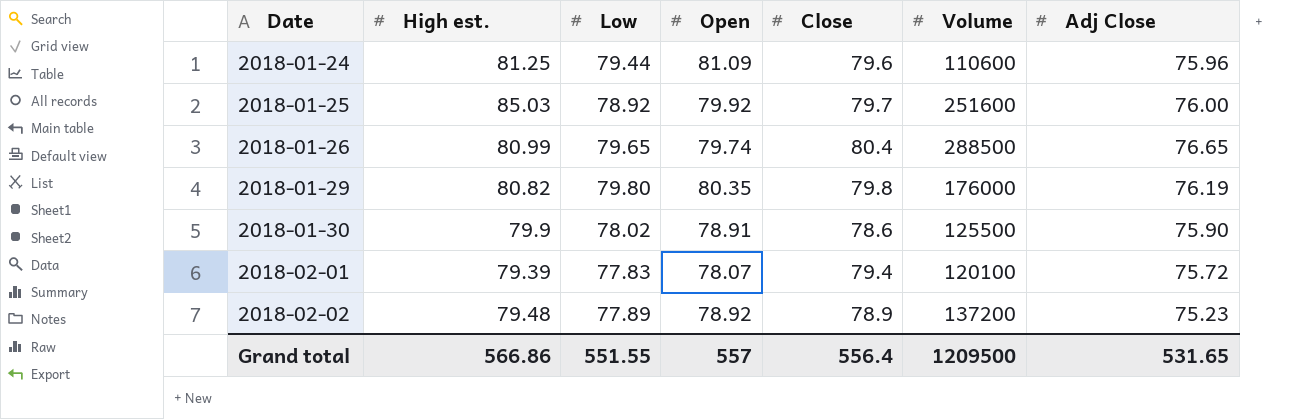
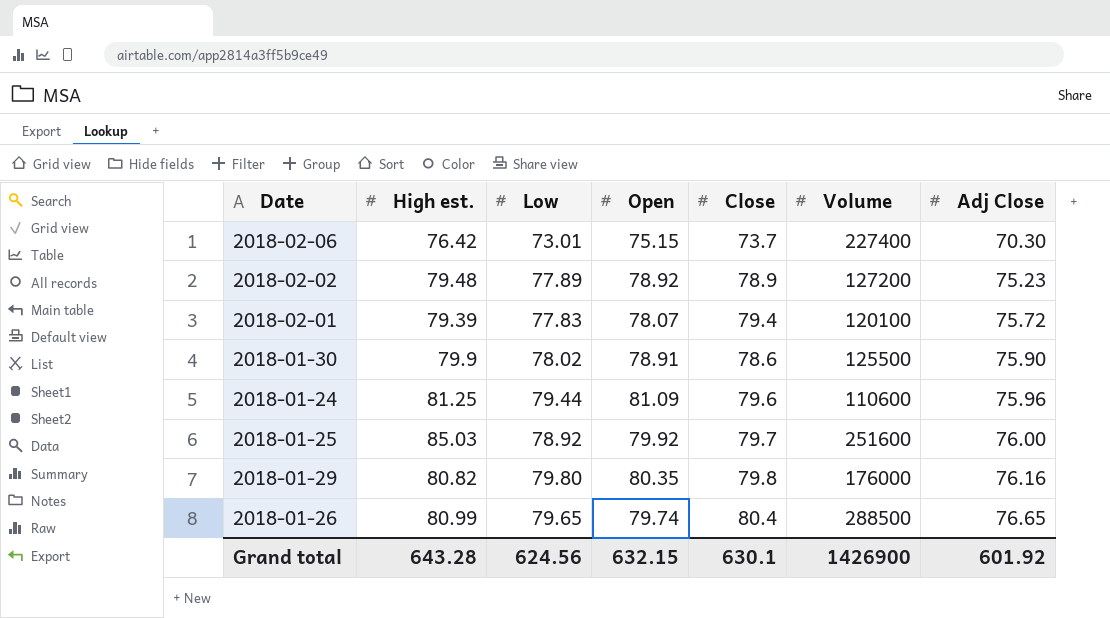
row order: Date ascending -> Adj Close ascending
row 2018-02-06: none -> 76.42 | 73.01 | 75.15 | 73.7 | 227400 | 70.30
2018-02-02 | Volume: 137200 -> 127200
2018-01-29 | Adj Close: 76.19 -> 76.16
Grand total | High est.: 566.86 -> 643.28
Grand total | Low: 551.55 -> 624.56
Grand total | Open: 557 -> 632.15
Grand total | Close: 556.4 -> 630.1
Grand total | Volume: 1209500 -> 1426900
Grand total | Adj Close: 531.65 -> 601.92

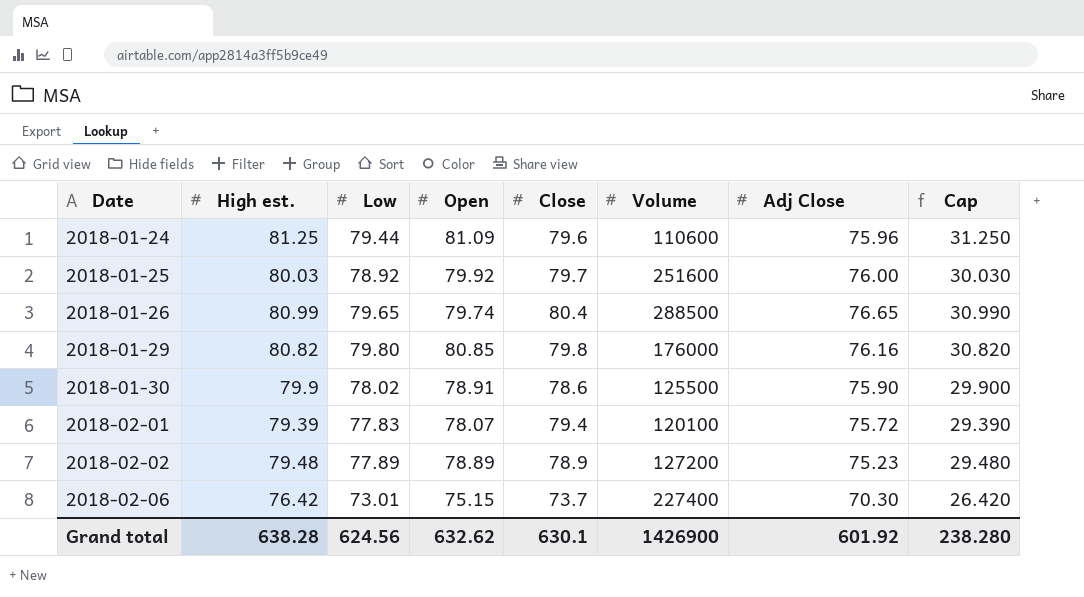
row order: Adj Close ascending -> Date ascending
column Cap | formula: none -> [High est.] - 50
2018-01-25 | High est.: 85.03 -> 80.03
2018-01-29 | Open: 80.35 -> 80.85
2018-02-02 | Open: 78.92 -> 78.89
Grand total | High est.: 643.28 -> 638.28
Grand total | Open: 632.15 -> 632.62

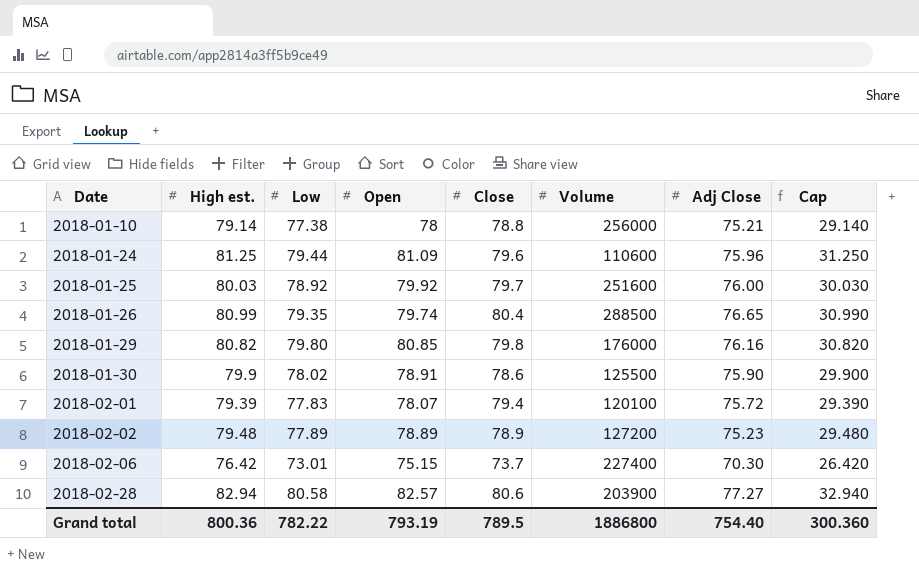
row 2018-01-10: none -> 79.14 | 77.38 | 78 | 78.8 | 256000 | 75.21 | 29.140
2018-01-26 | Low: 79.65 -> 79.35
row 2018-02-28: none -> 82.94 | 80.58 | 82.57 | 80.6 | 203900 | 77.27 | 32.940
Grand total | High est.: 638.28 -> 800.36
Grand total | Low: 624.56 -> 782.22
Grand total | Open: 632.62 -> 793.19
Grand total | Close: 630.1 -> 789.5
Grand total | Volume: 1426900 -> 1886800
Grand total | Adj Close: 601.92 -> 754.40
Grand total | Cap: 238.280 -> 300.360

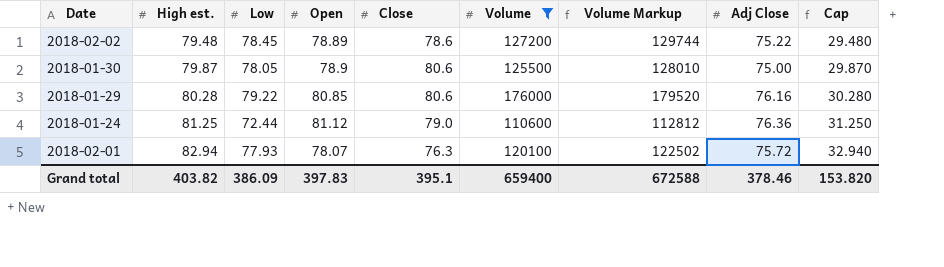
filter: none -> Volume <= 176000
row order: Date ascending -> High est. ascending
column Volume Markup | formula: none -> [Volume] * 1.02
2018-02-02 | Low: 77.89 -> 78.45
2018-02-02 | Close: 78.9 -> 78.6
2018-02-02 | Adj Close: 75.23 -> 75.22
2018-01-30 | High est.: 79.9 -> 79.87
2018-01-30 | Low: 78.02 -> 78.05
2018-01-30 | Open: 78.91 -> 78.9
2018-01-30 | Close: 78.6 -> 80.6
2018-01-30 | Adj Close: 75.90 -> 75.00
2018-01-30 | Cap: 29.900 -> 29.870
2018-01-29 | High est.: 80.82 -> 80.28
2018-01-29 | Low: 79.80 -> 79.22
2018-01-29 | Close: 79.8 -> 80.6
2018-01-29 | Cap: 30.820 -> 30.280
2018-01-24 | Low: 79.44 -> 72.44
2018-01-24 | Open: 81.09 -> 81.12
2018-01-24 | Close: 79.6 -> 79.0
2018-01-24 | Adj Close: 75.96 -> 76.36
2018-02-01 | High est.: 79.39 -> 82.94
2018-02-01 | Low: 77.83 -> 77.93
2018-02-01 | Close: 79.4 -> 76.3
2018-02-01 | Cap: 29.390 -> 32.940
Grand total | High est.: 800.36 -> 403.82
Grand total | Low: 782.22 -> 386.09
Grand total | Open: 793.19 -> 397.83
Grand total | Close: 789.5 -> 395.1
Grand total | Volume: 1886800 -> 659400
Grand total | Adj Close: 754.40 -> 378.46
Grand total | Cap: 300.360 -> 153.820

